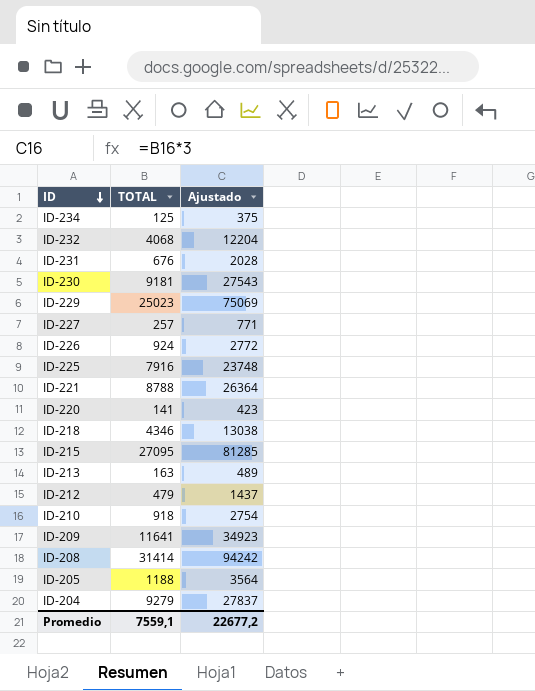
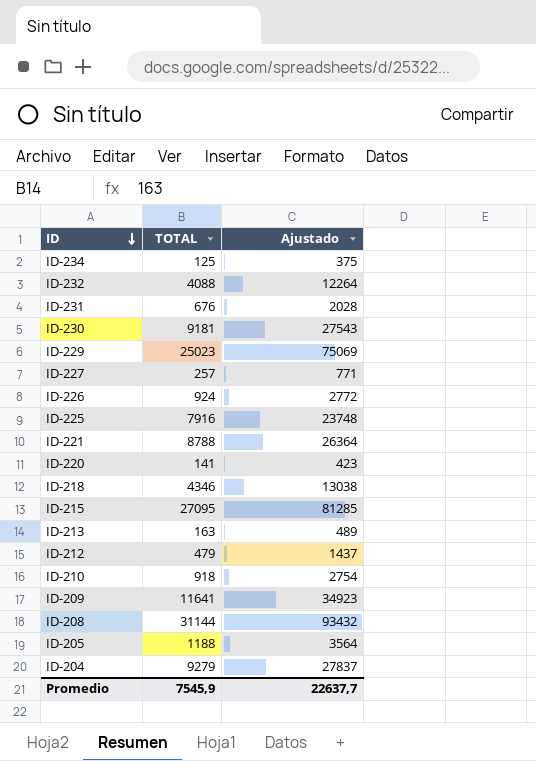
ID-232 | TOTAL: 4068 -> 4088
ID-232 | Ajustado: 12204 -> 12264
ID-208 | TOTAL: 31414 -> 31144
ID-208 | Ajustado: 94242 -> 93432
Promedio | TOTAL: 7559,1 -> 7545,9
Promedio | Ajustado: 22677,2 -> 22637,7

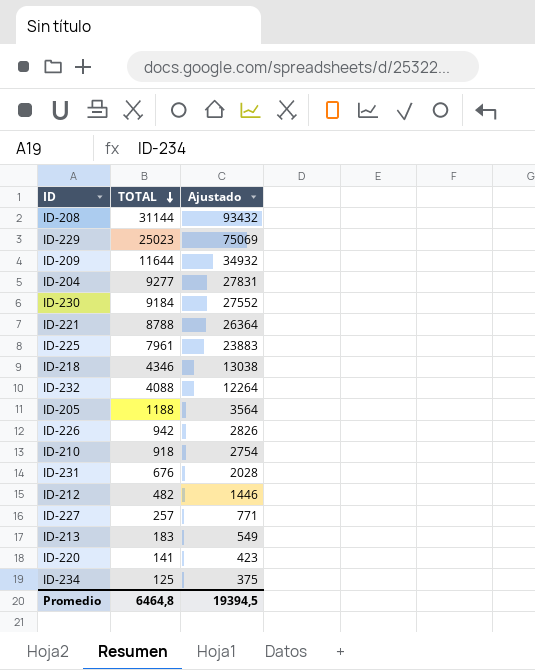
row order: ID descending -> TOTAL descending
row ID-215: 27095 | 81285 -> none
ID-209 | TOTAL: 11641 -> 11644
ID-209 | Ajustado: 34923 -> 34932
ID-204 | TOTAL: 9279 -> 9277
ID-204 | Ajustado: 27837 -> 27831
ID-230 | TOTAL: 9181 -> 9184
ID-230 | Ajustado: 27543 -> 27552
ID-225 | TOTAL: 7916 -> 7961
ID-225 | Ajustado: 23748 -> 23883
ID-226 | TOTAL: 924 -> 942
ID-226 | Ajustado: 2772 -> 2826
ID-212 | TOTAL: 479 -> 482
ID-212 | Ajustado: 1437 -> 1446
ID-213 | TOTAL: 163 -> 183
ID-213 | Ajustado: 489 -> 549
Promedio | TOTAL: 7545,9 -> 6464,8
Promedio | Ajustado: 22637,7 -> 19394,5

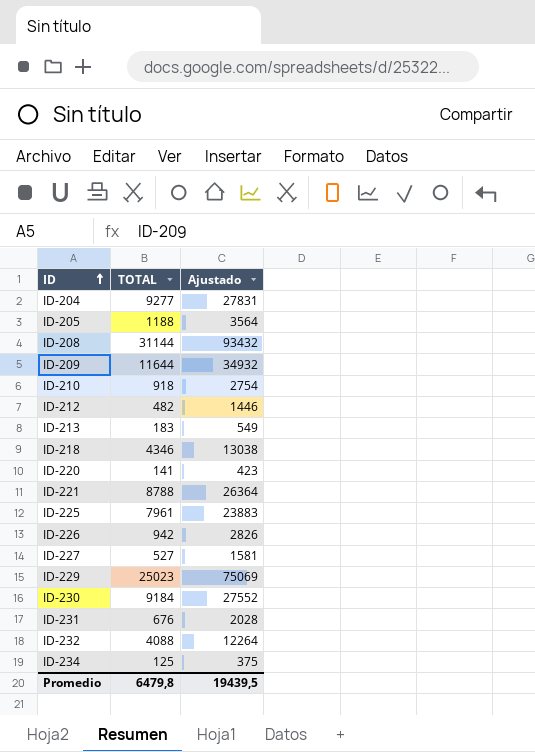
row order: TOTAL descending -> ID ascending
ID-227 | TOTAL: 257 -> 527
ID-227 | Ajustado: 771 -> 1581
Promedio | TOTAL: 6464,8 -> 6479,8
Promedio | Ajustado: 19394,5 -> 19439,5

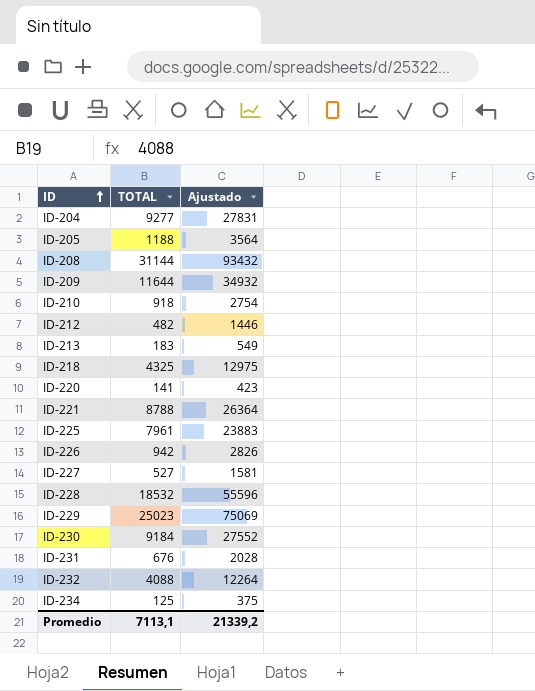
ID-218 | TOTAL: 4346 -> 4325
ID-218 | Ajustado: 13038 -> 12975
row ID-228: none -> 18532 | 55596
Promedio | TOTAL: 6479,8 -> 7113,1
Promedio | Ajustado: 19439,5 -> 21339,2

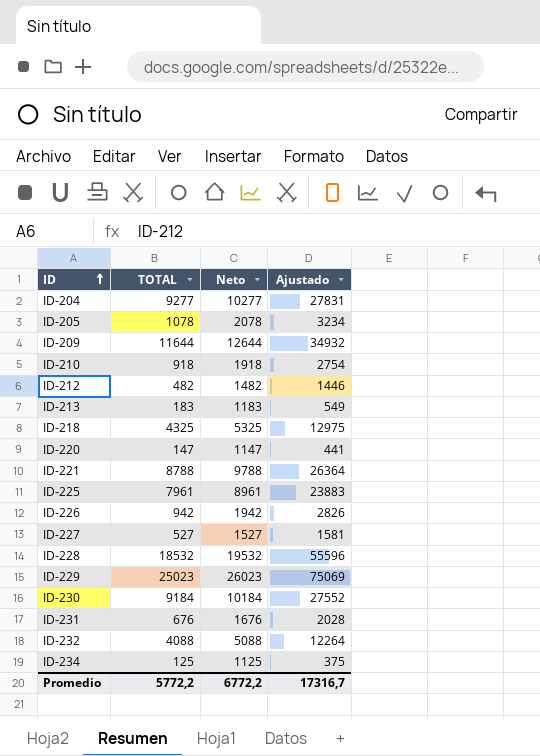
column Neto | formula: none -> [TOTAL] + 1000
row ID-208: 31144 | 93432 -> none
ID-205 | TOTAL: 1188 -> 1078
ID-205 | Ajustado: 3564 -> 3234
ID-220 | TOTAL: 141 -> 147
ID-220 | Ajustado: 423 -> 441
Promedio | TOTAL: 7113,1 -> 5772,2
Promedio | Ajustado: 21339,2 -> 17316,7

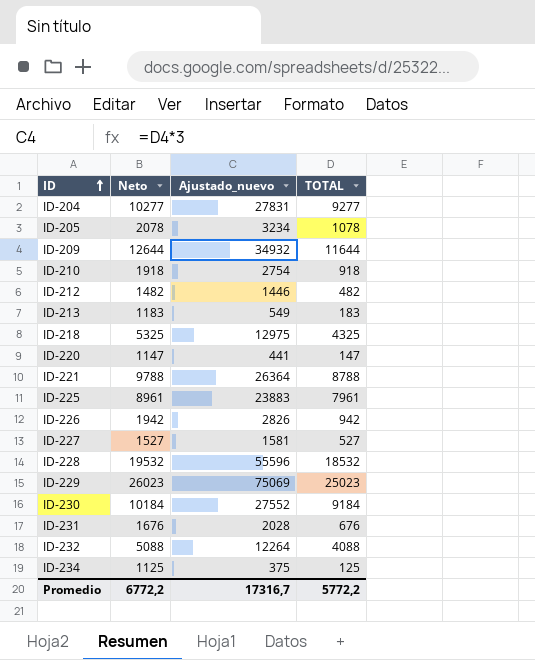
column name: Ajustado -> Ajustado_nuevo
column TOTAL | position: 2 -> 4

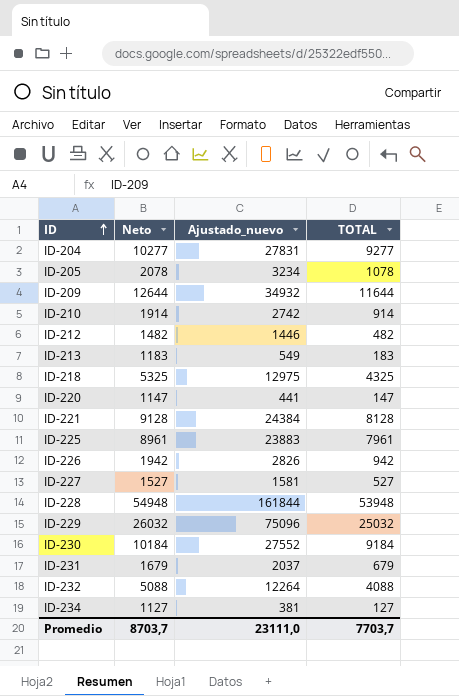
ID-210 | Neto: 1918 -> 1914
ID-210 | Ajustado_nuevo: 2754 -> 2742
ID-210 | TOTAL: 918 -> 914
ID-221 | Neto: 9788 -> 9128
ID-221 | Ajustado_nuevo: 26364 -> 24384
ID-221 | TOTAL: 8788 -> 8128
ID-228 | Neto: 19532 -> 54948
ID-228 | Ajustado_nuevo: 55596 -> 161844
ID-228 | TOTAL: 18532 -> 53948
ID-229 | Neto: 26023 -> 26032
ID-229 | Ajustado_nuevo: 75069 -> 75096
ID-229 | TOTAL: 25023 -> 25032
ID-231 | Neto: 1676 -> 1679
ID-231 | Ajustado_nuevo: 2028 -> 2037
ID-231 | TOTAL: 676 -> 679
ID-234 | Neto: 1125 -> 1127
ID-234 | Ajustado_nuevo: 375 -> 381
ID-234 | TOTAL: 125 -> 127
Promedio | Neto: 6772,2 -> 8703,7
Promedio | Ajustado_nuevo: 17316,7 -> 23111,0
Promedio | TOTAL: 5772,2 -> 7703,7

